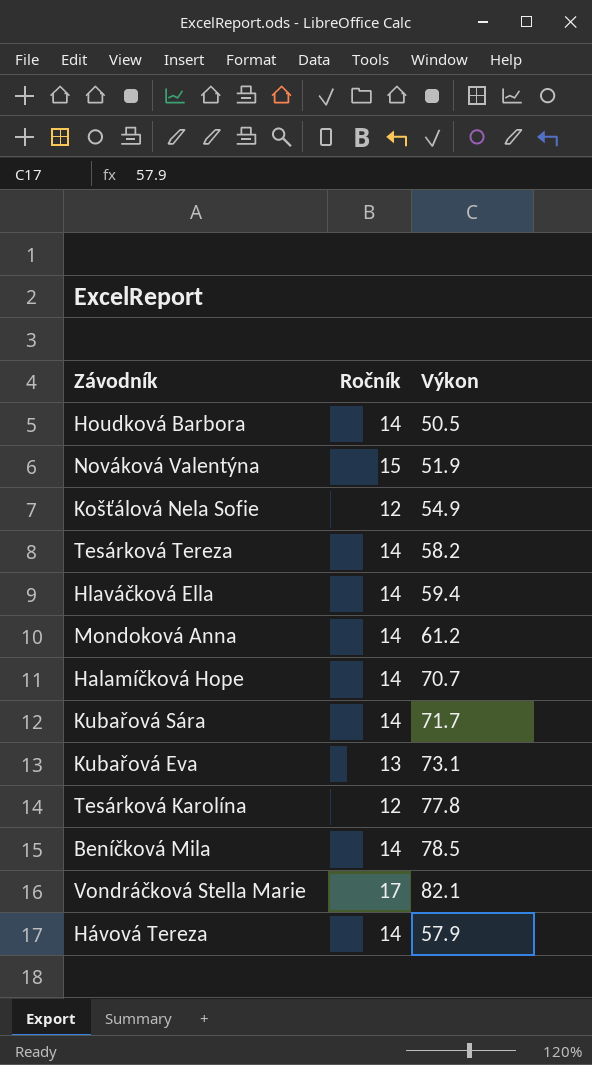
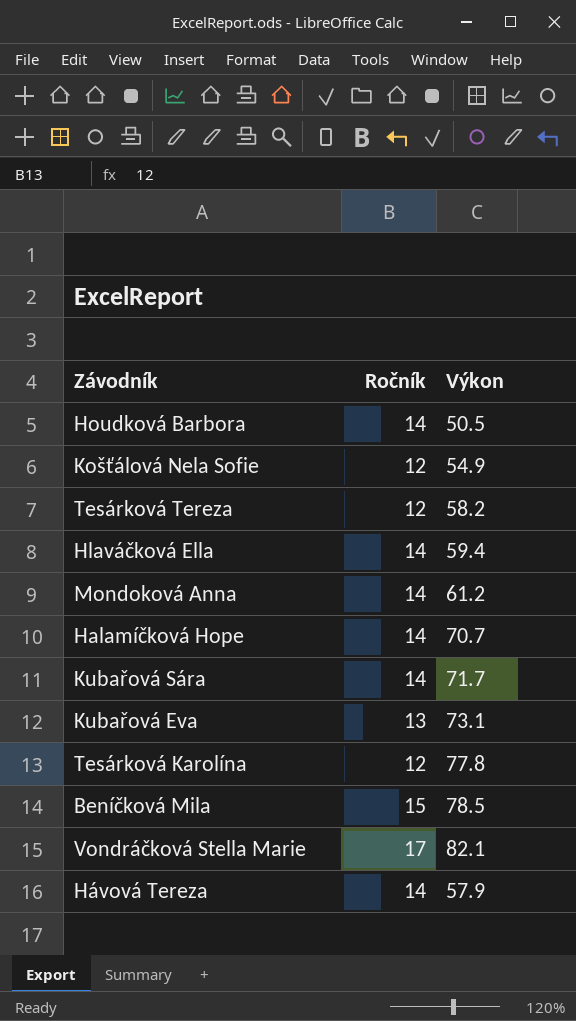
row Nováková Valentýna: 15 | 51.9 -> none
Tesárková Tereza | Ročník: 14 -> 12
Beníčková Mila | Ročník: 14 -> 15

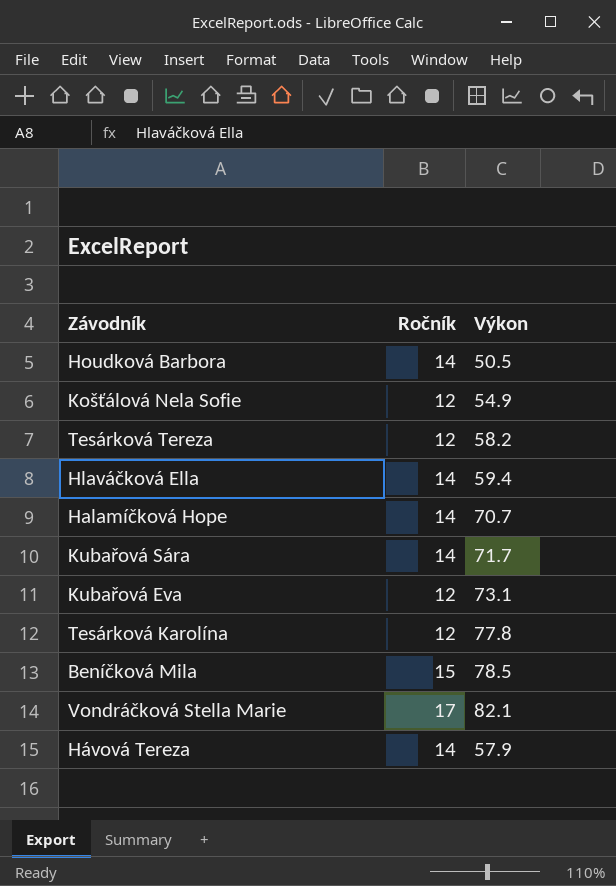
row Mondoková Anna: 14 | 61.2 -> none
Kubařová Eva | Ročník: 13 -> 12

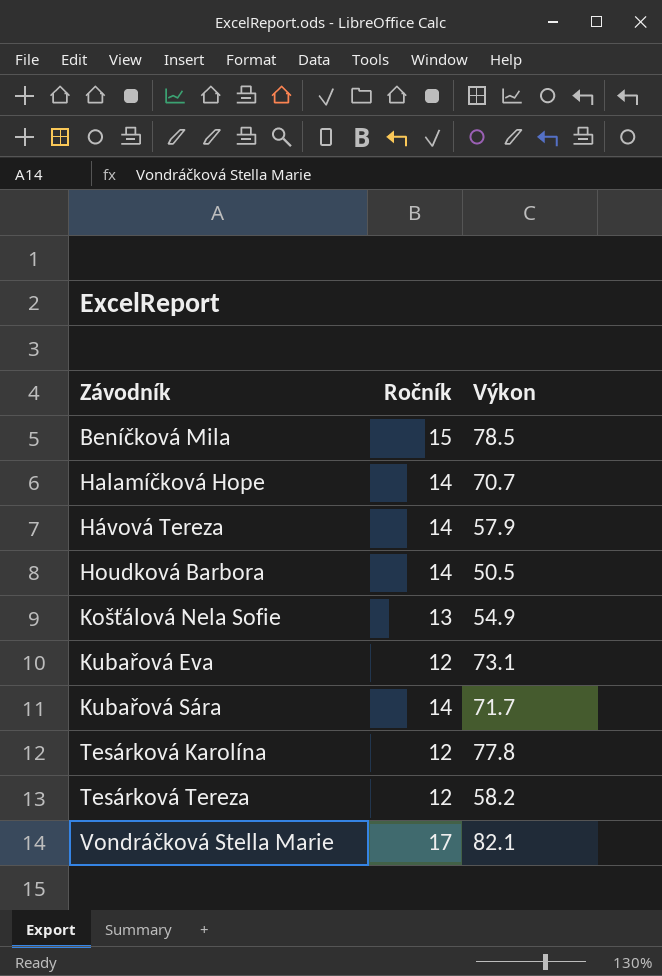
row order: none -> Závodník ascending
row Hlaváčková Ella: 14 | 59.4 -> none
Košťálová Nela Sofie | Ročník: 12 -> 13

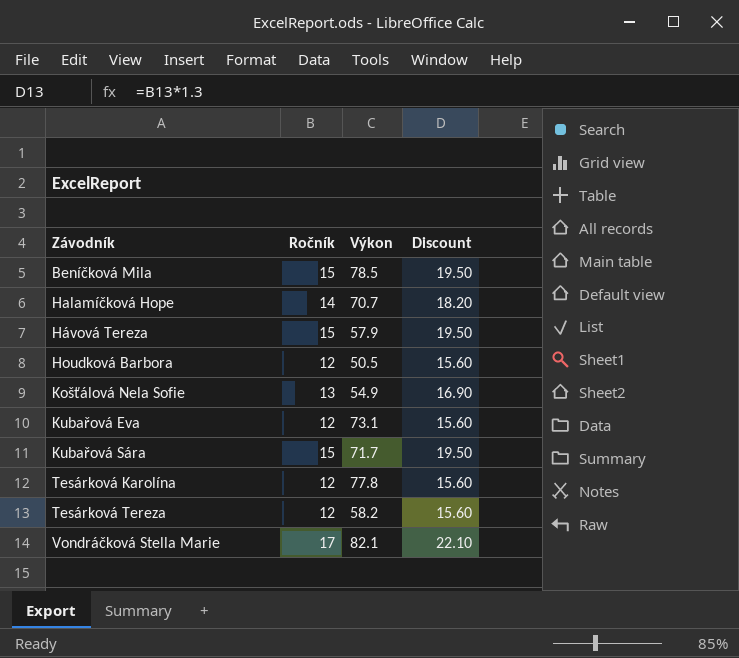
column Discount | formula: none -> [Ročník] * 1.3
Hávová Tereza | Ročník: 14 -> 15
Houdková Barbora | Ročník: 14 -> 12
Kubařová Sára | Ročník: 14 -> 15

